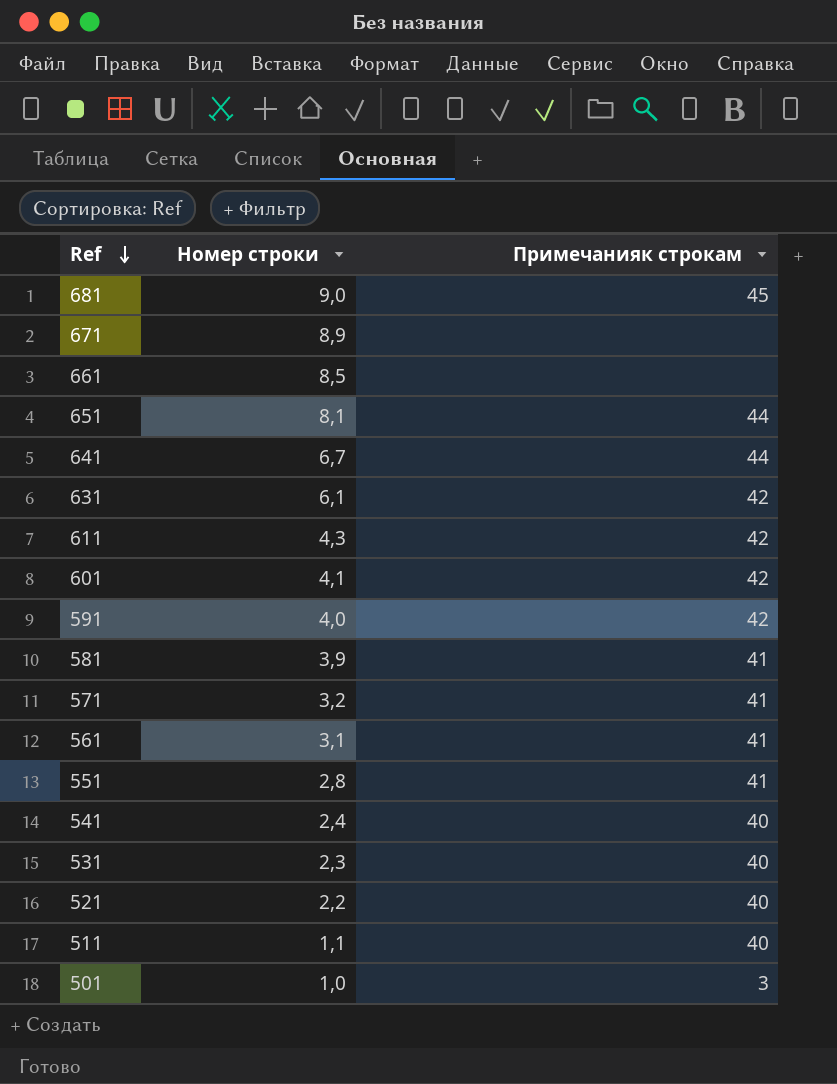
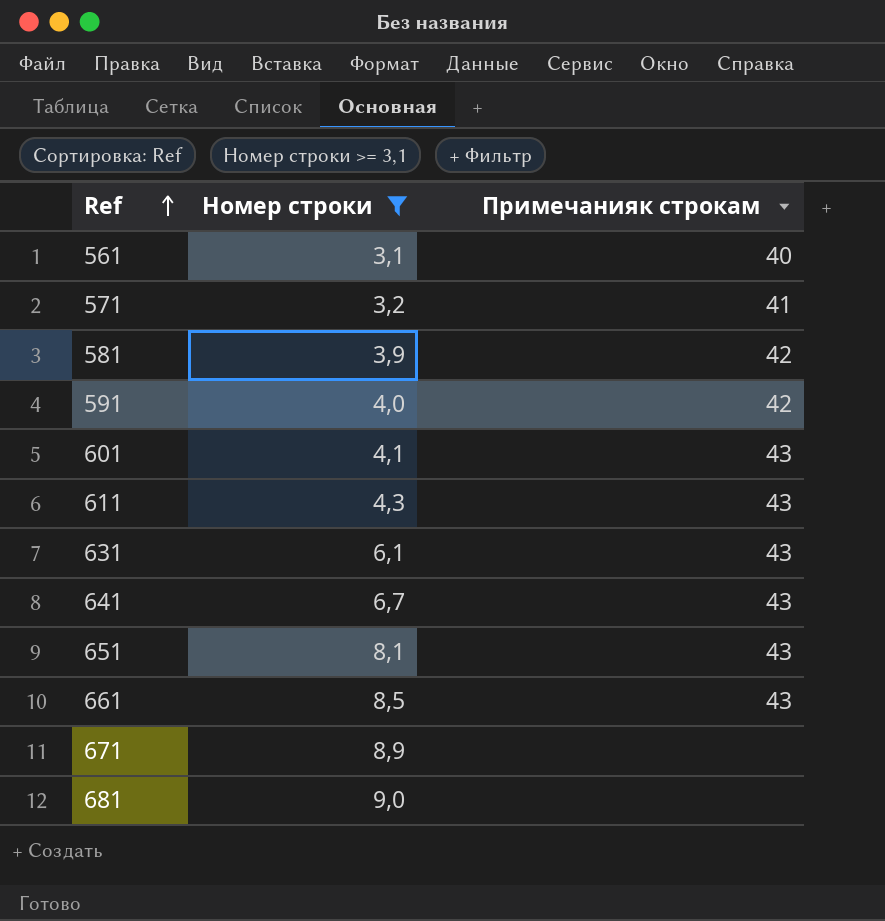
filter: none -> Номер строки >= 3,1
row order: Ref descending -> Ref ascending
561 | Примечанияк строкам: 41 -> 40
581 | Примечанияк строкам: 41 -> 42
601 | Примечанияк строкам: 42 -> 43
611 | Примечанияк строкам: 42 -> 43
631 | Примечанияк строкам: 42 -> 43
641 | Примечанияк строкам: 44 -> 43
651 | Примечанияк строкам: 44 -> 43
661 | Примечанияк строкам: none -> 43
681 | Примечанияк строкам: 45 -> none

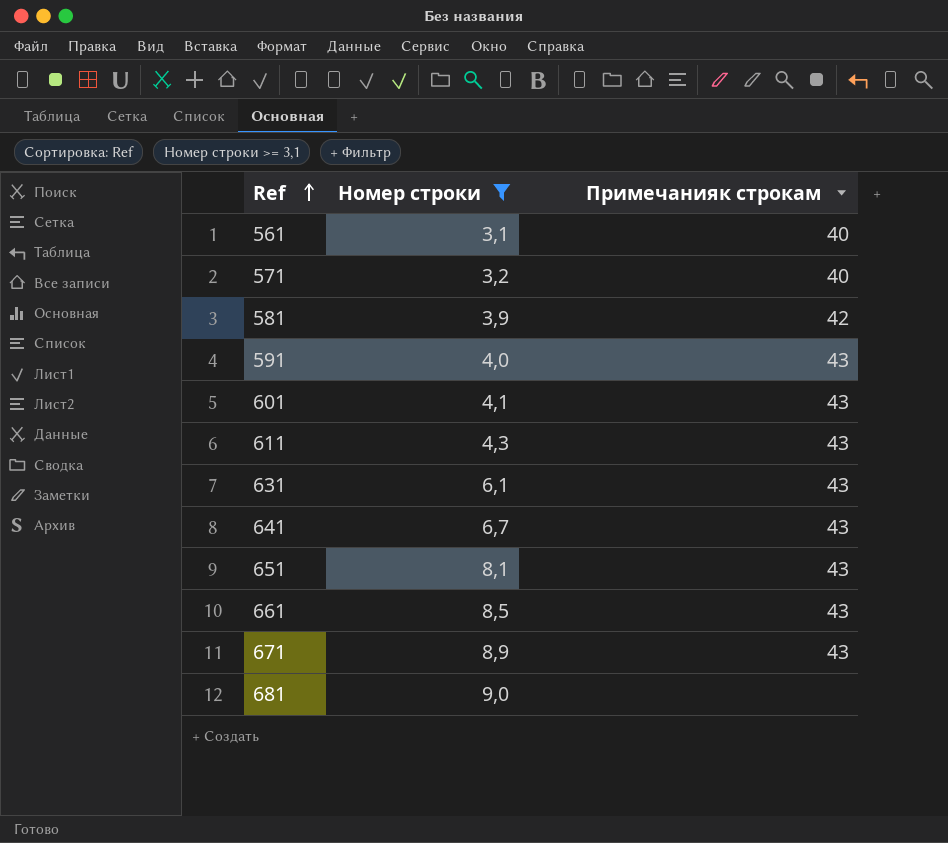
571 | Примечанияк строкам: 41 -> 40
591 | Примечанияк строкам: 42 -> 43
671 | Примечанияк строкам: none -> 43

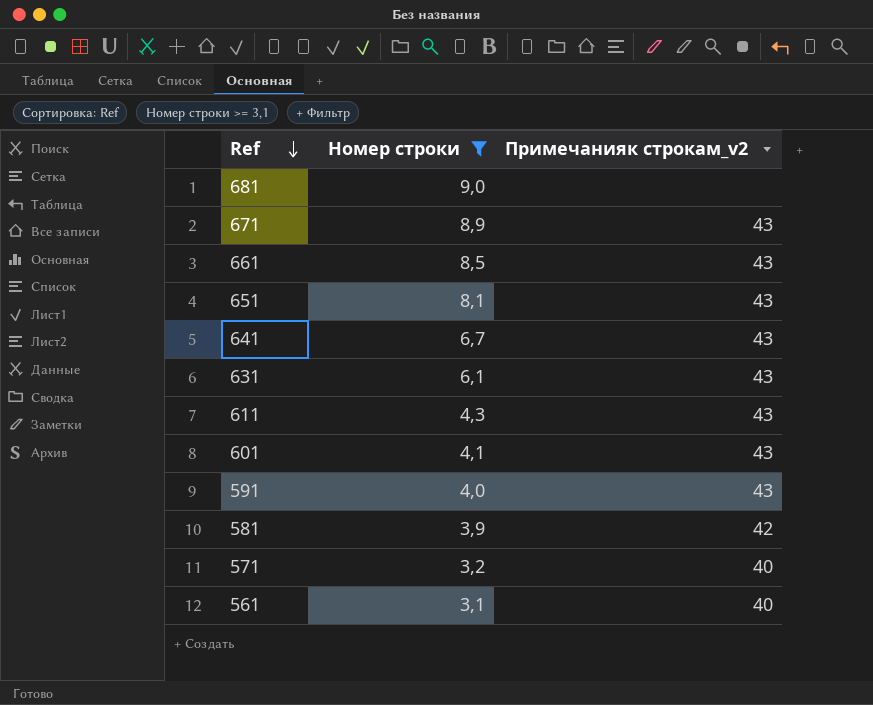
row order: Ref ascending -> Ref descending
column name: Примечанияк строкам -> Примечанияк строкам_v2

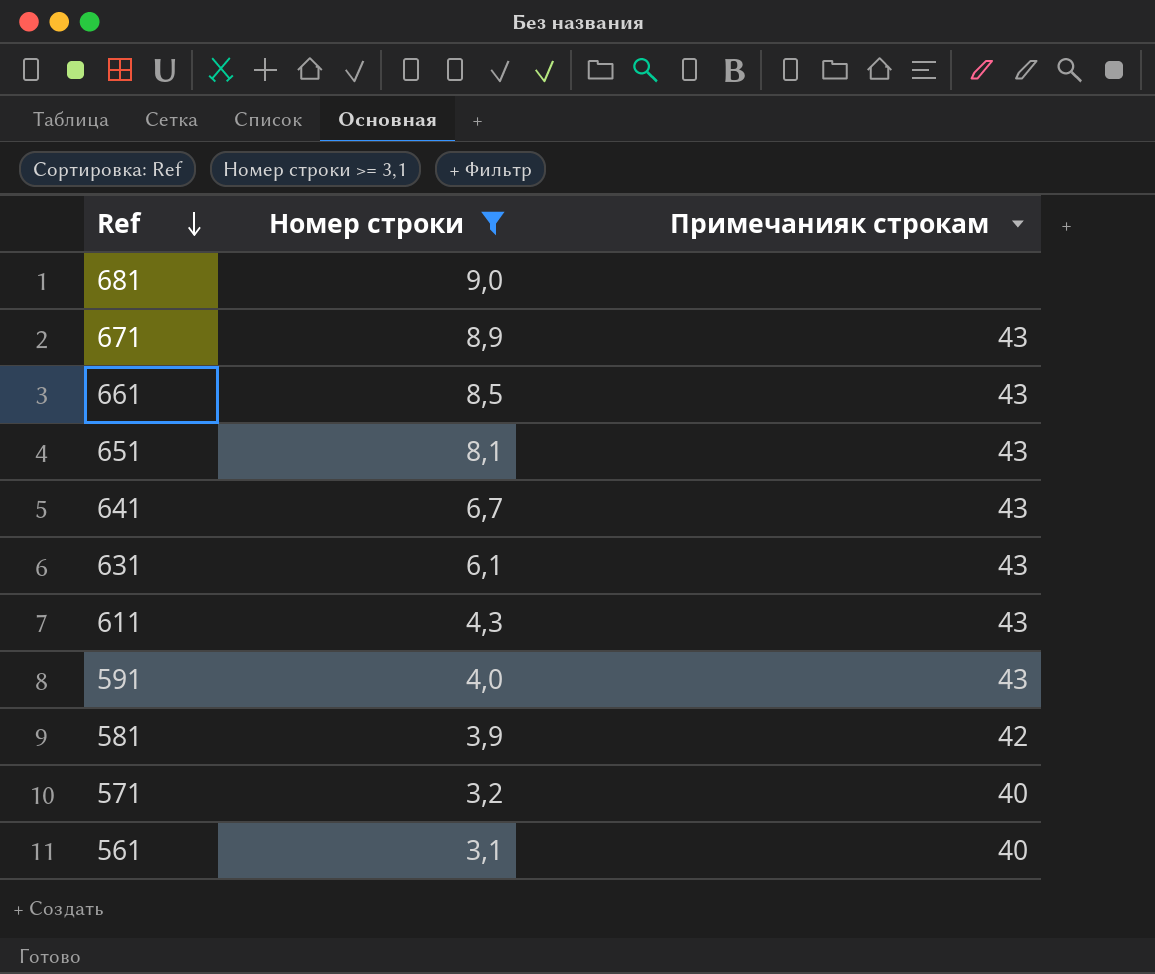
column name: Примечанияк строкам_v2 -> Примечанияк строкам
row 601: 4,1 | 43 -> none

